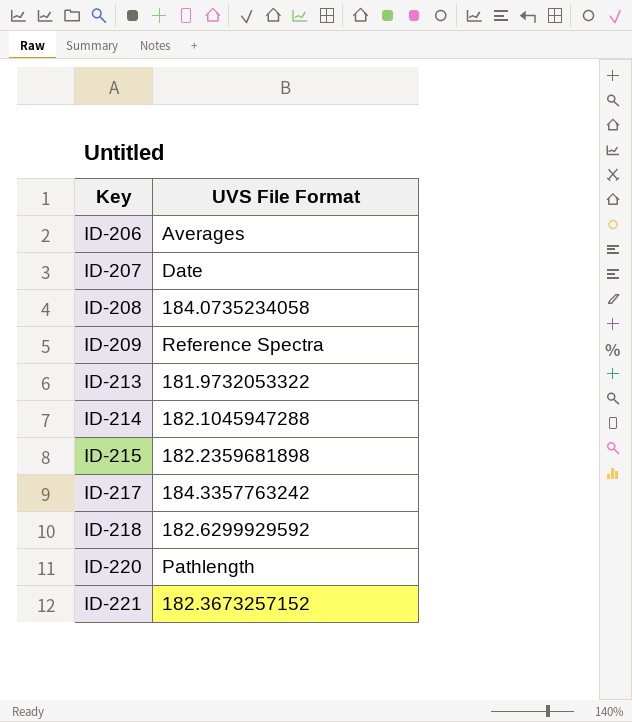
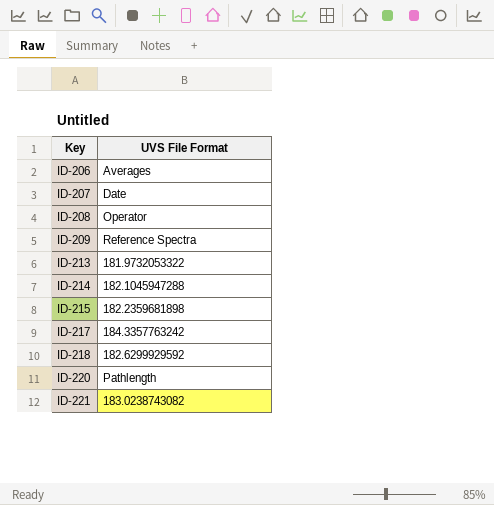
ID-208 | UVS File Format: 184.0735234058 -> Operator
ID-221 | UVS File Format: 182.3673257152 -> 183.0238743082

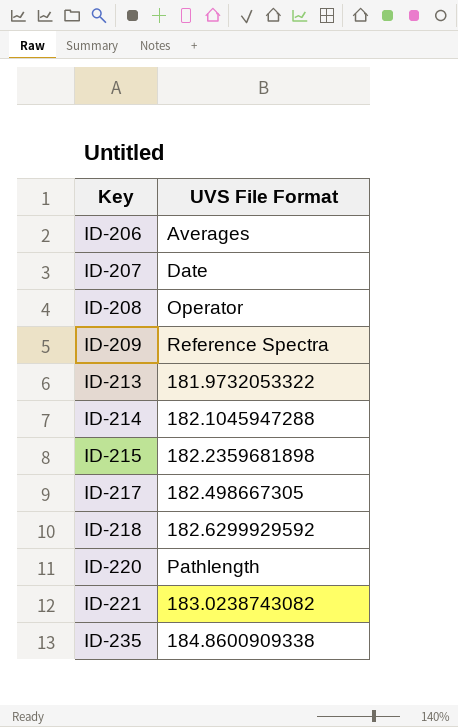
ID-217 | UVS File Format: 184.3357763242 -> 182.498667305
row ID-235: none -> 184.8600909338

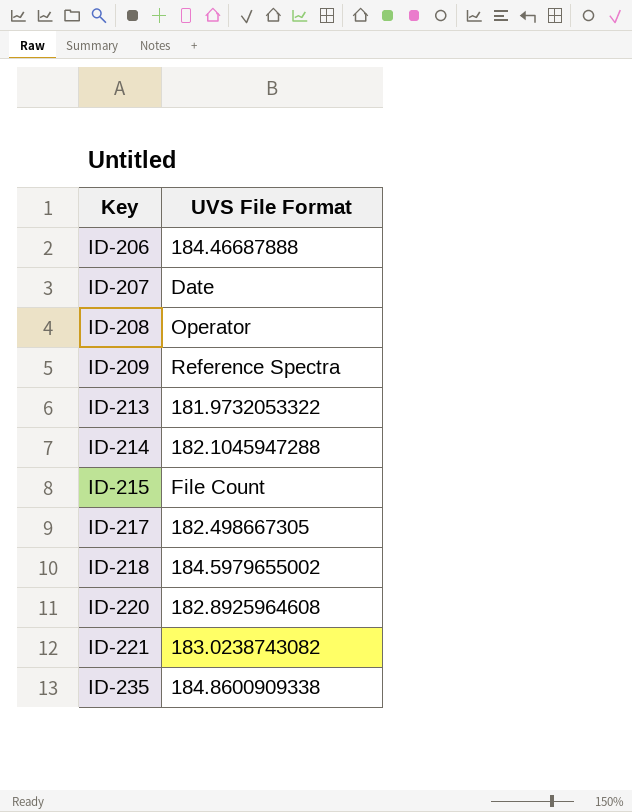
ID-206 | UVS File Format: Averages -> 184.46687888
ID-215 | UVS File Format: 182.2359681898 -> File Count
ID-218 | UVS File Format: 182.6299929592 -> 184.5979655002
ID-220 | UVS File Format: Pathlength -> 182.8925964608

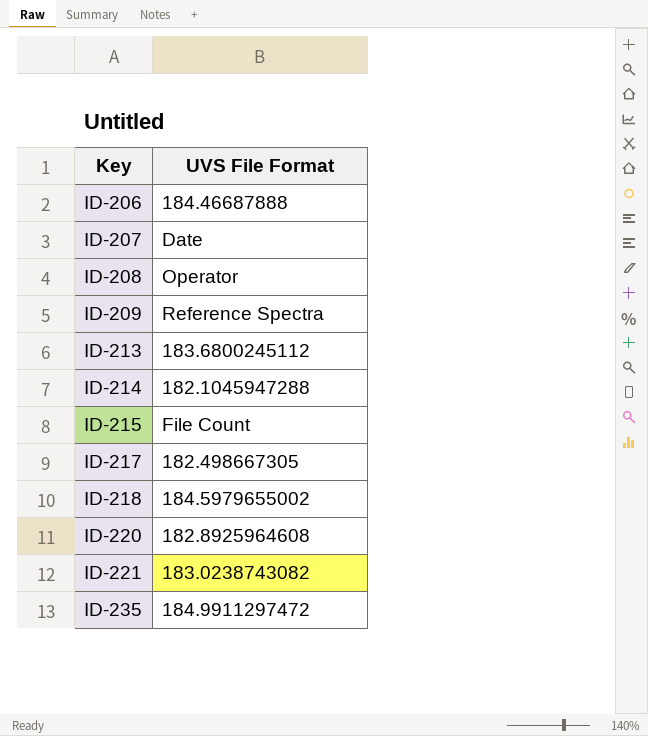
ID-213 | UVS File Format: 181.9732053322 -> 183.6800245112
ID-235 | UVS File Format: 184.8600909338 -> 184.9911297472

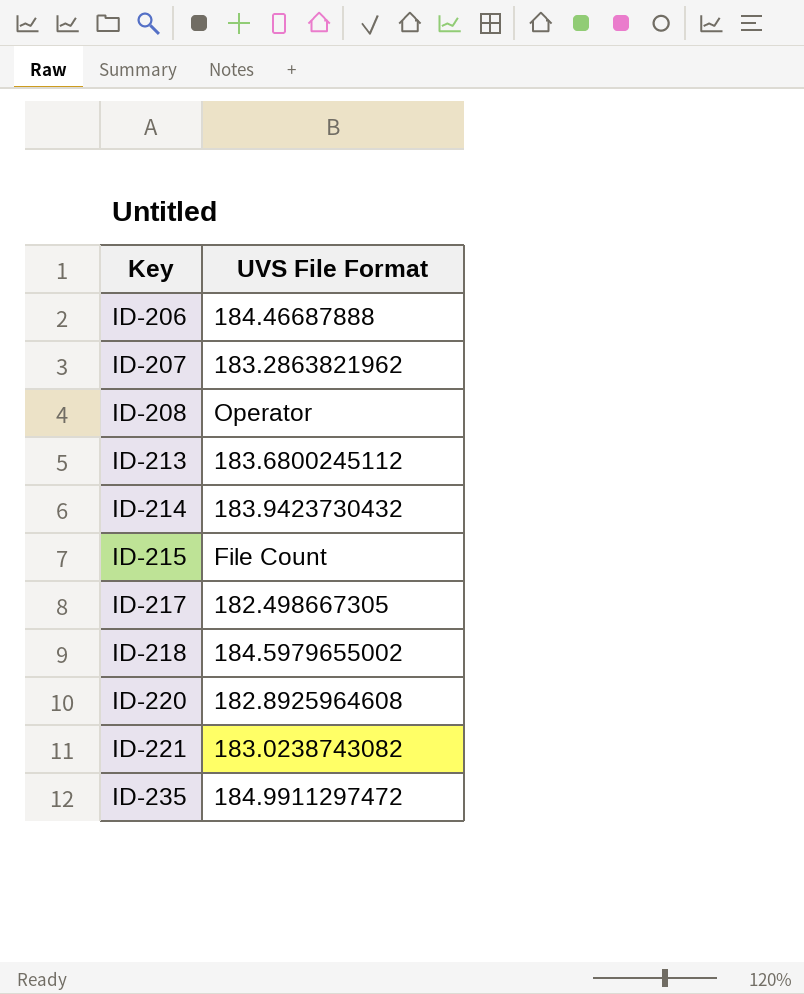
row ID-209: Reference Spectra -> none
ID-207 | UVS File Format: Date -> 183.2863821962
ID-214 | UVS File Format: 182.1045947288 -> 183.9423730432

